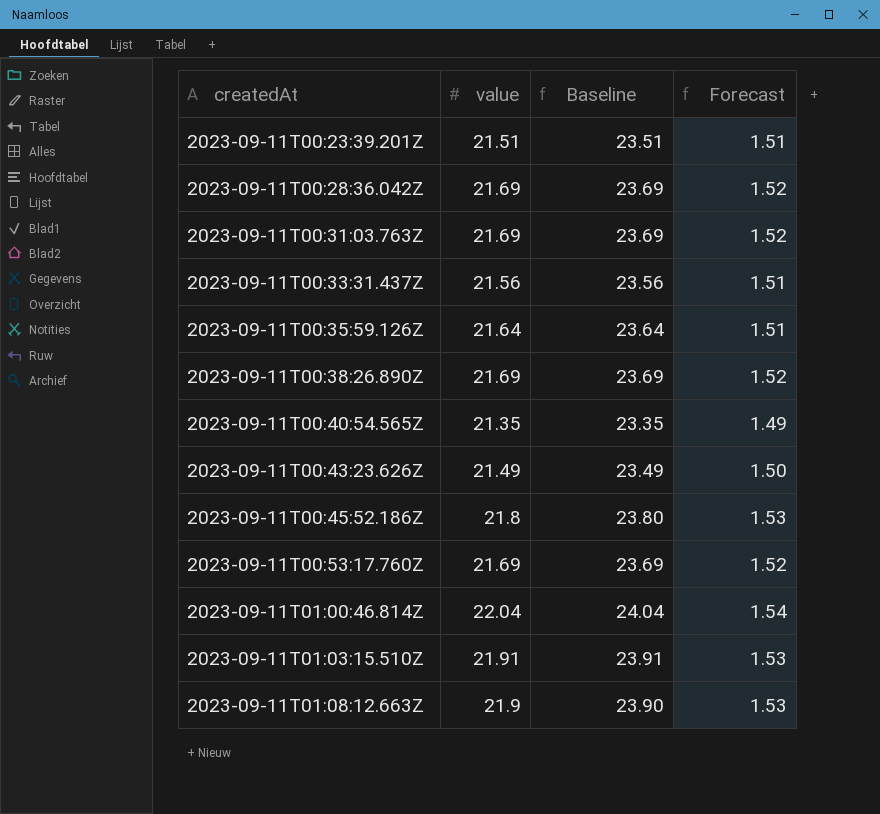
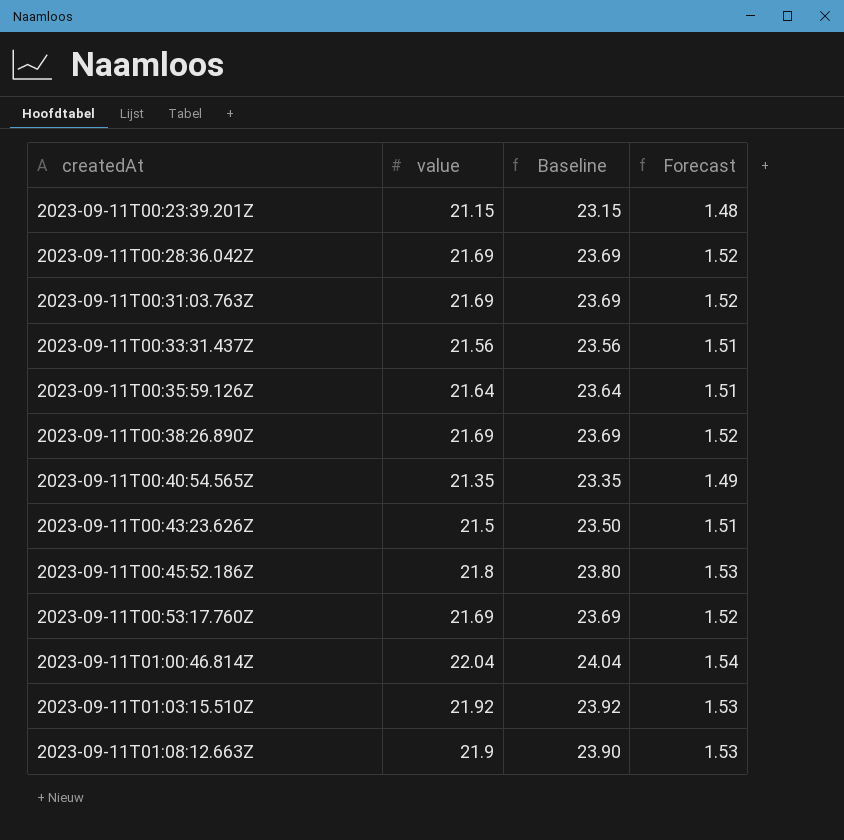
2023-09-11T00:23:39.201Z | value: 21.51 -> 21.15
2023-09-11T00:23:39.201Z | Baseline: 23.51 -> 23.15
2023-09-11T00:23:39.201Z | Forecast: 1.51 -> 1.48
2023-09-11T00:43:23.626Z | value: 21.49 -> 21.5
2023-09-11T00:43:23.626Z | Baseline: 23.49 -> 23.50
2023-09-11T00:43:23.626Z | Forecast: 1.50 -> 1.51
2023-09-11T01:03:15.510Z | value: 21.91 -> 21.92
2023-09-11T01:03:15.510Z | Baseline: 23.91 -> 23.92

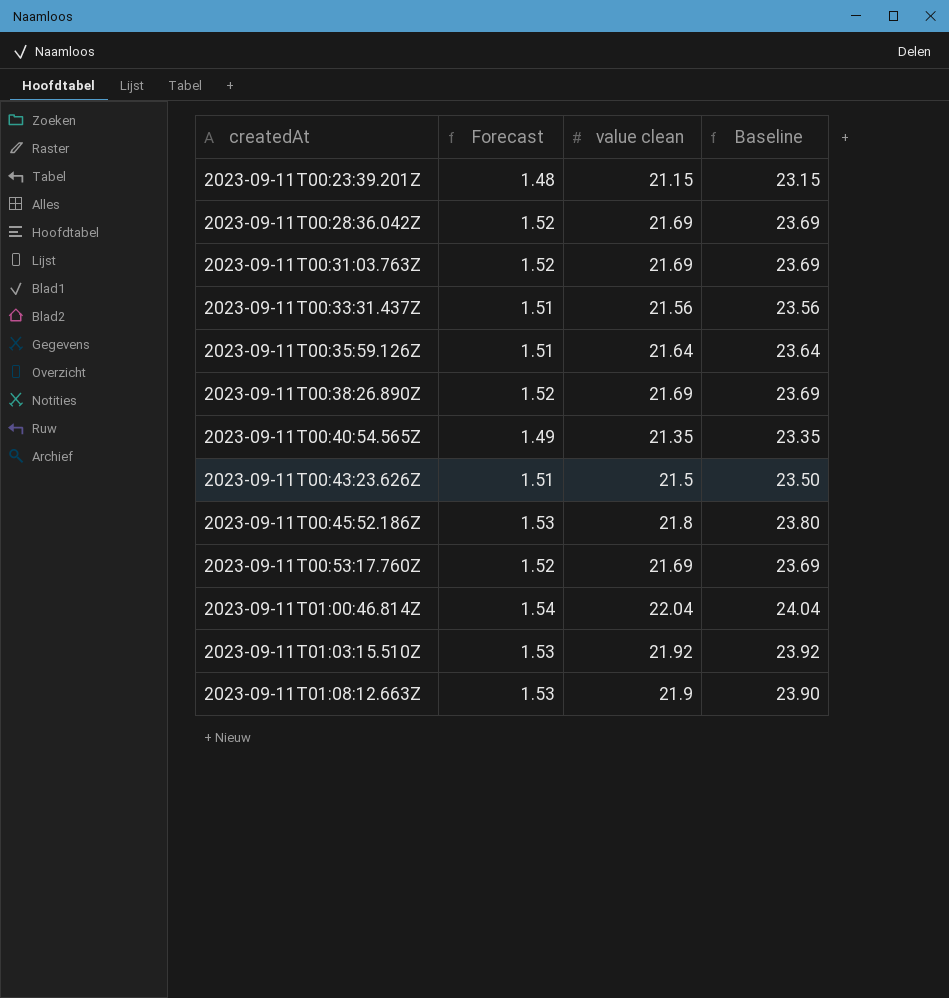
column Forecast | position: 4 -> 2
column name: value -> value clean

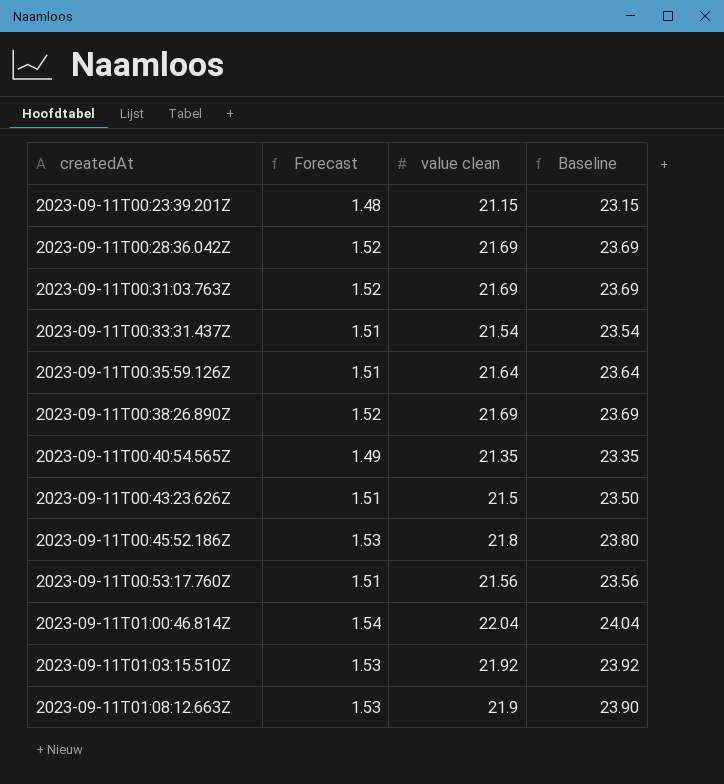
2023-09-11T00:33:31.437Z | value clean: 21.56 -> 21.54
2023-09-11T00:33:31.437Z | Baseline: 23.56 -> 23.54
2023-09-11T00:53:17.760Z | Forecast: 1.52 -> 1.51
2023-09-11T00:53:17.760Z | value clean: 21.69 -> 21.56
2023-09-11T00:53:17.760Z | Baseline: 23.69 -> 23.56

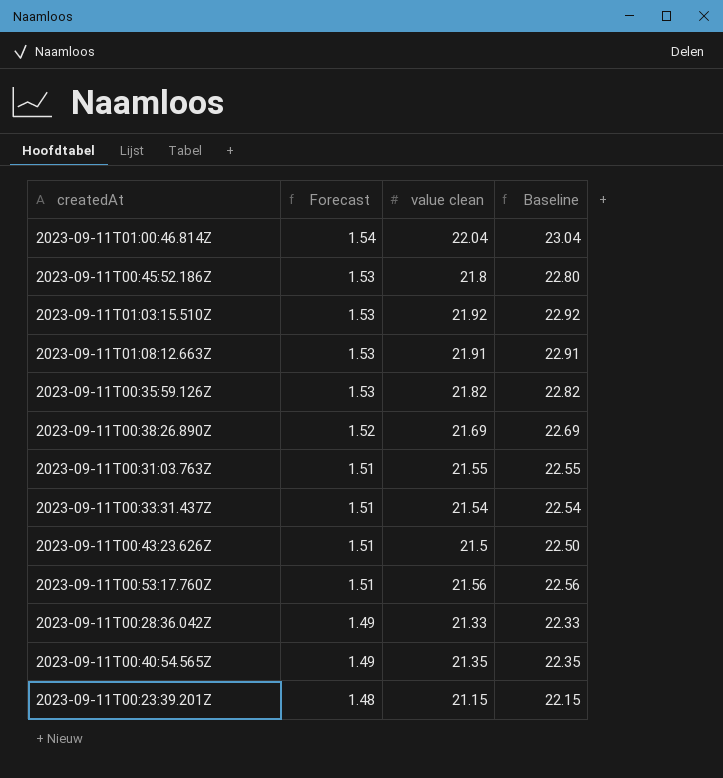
row order: createdAt ascending -> Forecast descending
column Baseline | formula: [value clean] + 2 -> [value clean] + 1
2023-09-11T01:08:12.663Z | value clean: 21.9 -> 21.91
2023-09-11T00:35:59.126Z | Forecast: 1.51 -> 1.53
2023-09-11T00:35:59.126Z | value clean: 21.64 -> 21.82
2023-09-11T00:31:03.763Z | Forecast: 1.52 -> 1.51
2023-09-11T00:31:03.763Z | value clean: 21.69 -> 21.55
2023-09-11T00:28:36.042Z | Forecast: 1.52 -> 1.49
2023-09-11T00:28:36.042Z | value clean: 21.69 -> 21.33

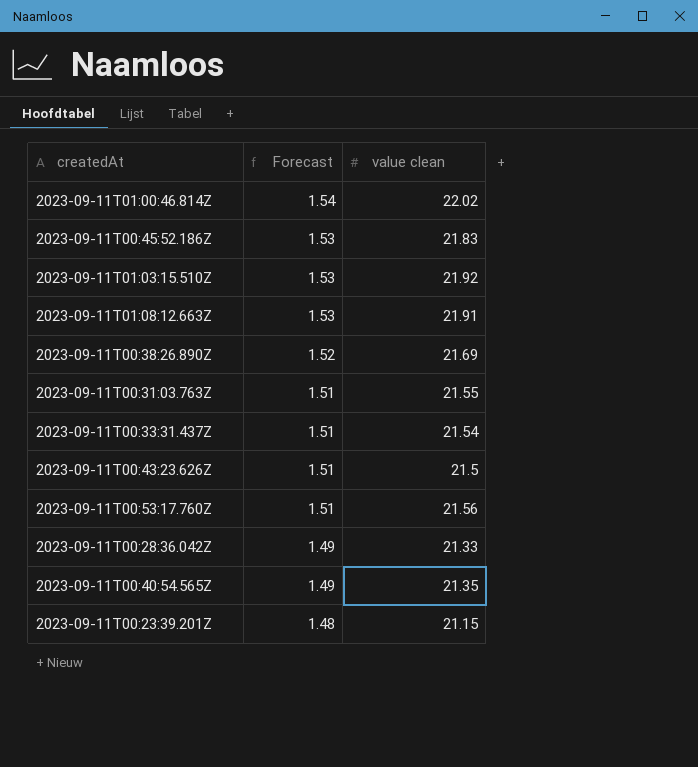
column Baseline | formula: [value clean] + 1 -> none
row 2023-09-11T00:35:59.126Z: 1.53 | 21.82 | 22.82 -> none
2023-09-11T01:00:46.814Z | value clean: 22.04 -> 22.02
2023-09-11T00:45:52.186Z | value clean: 21.8 -> 21.83

